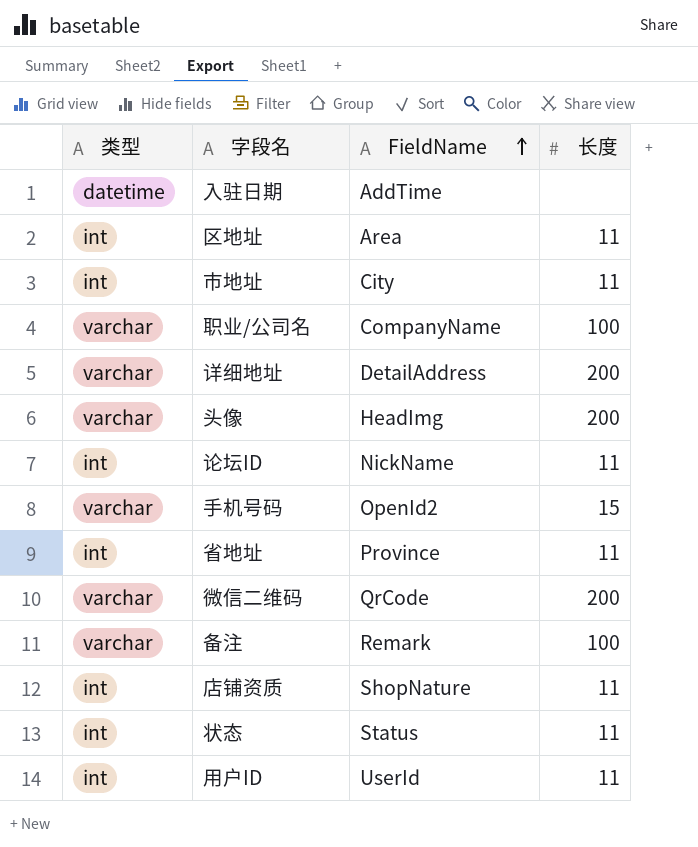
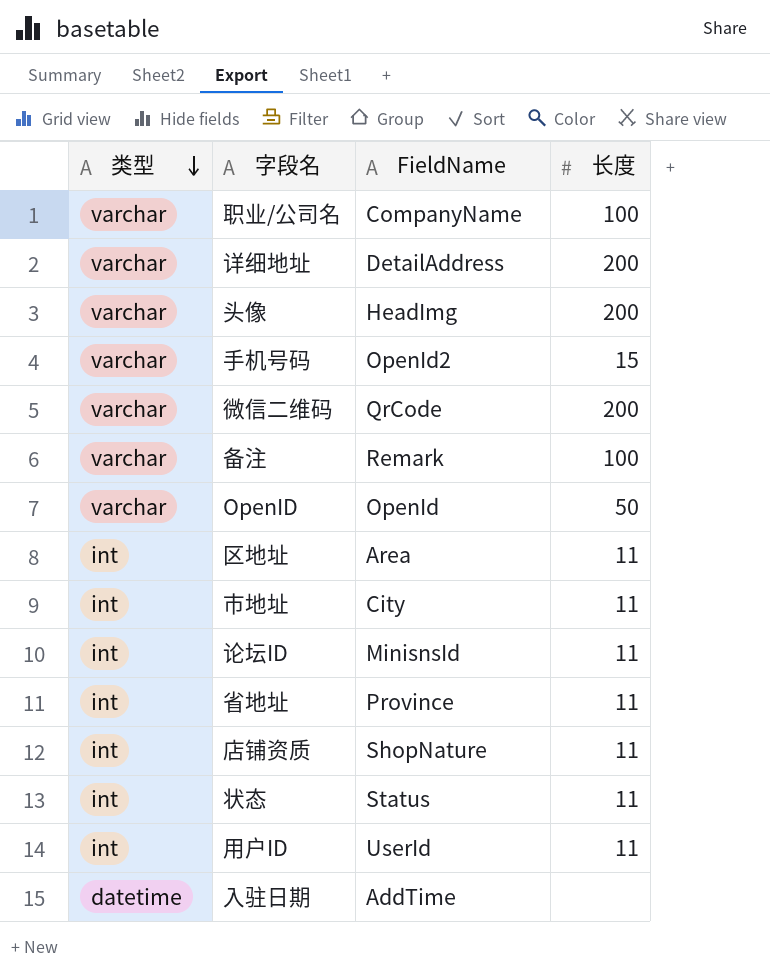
row order: FieldName ascending -> 类型 descending
row OpenID: none -> varchar | OpenId | 50
论坛ID | FieldName: NickName -> MinisnsId

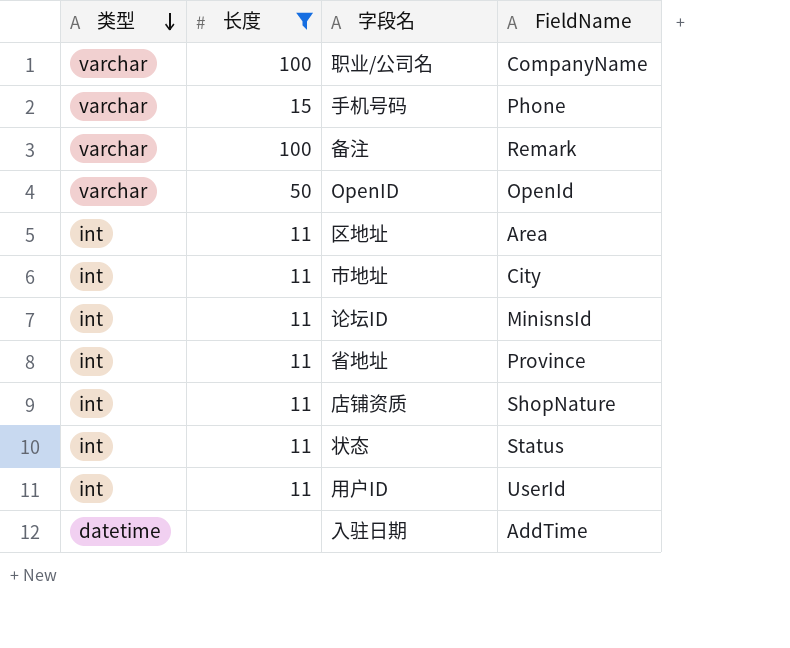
filter: none -> 长度 != 200
column 长度 | position: 4 -> 2
手机号码 | FieldName: OpenId2 -> Phone

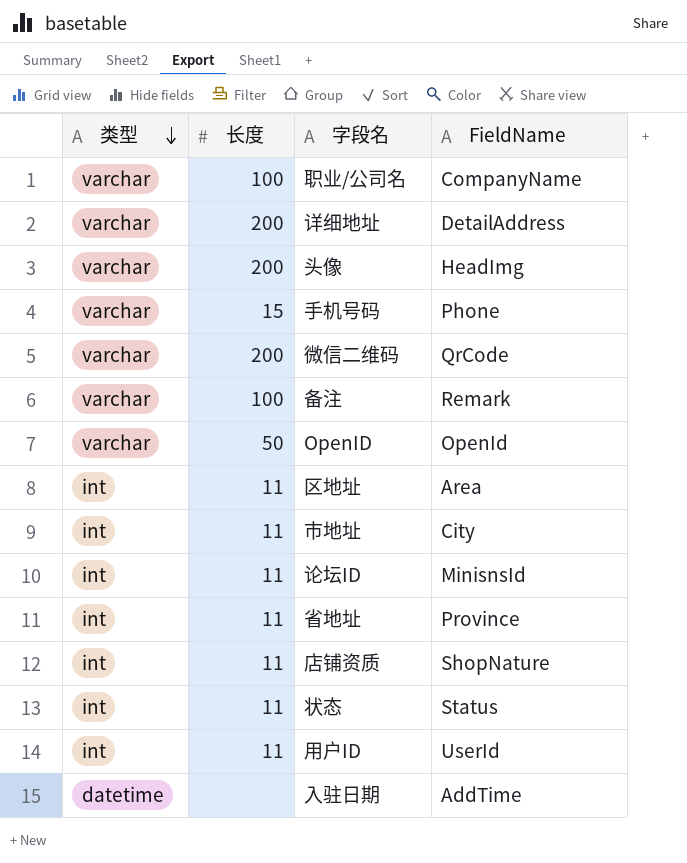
filter: 长度 != 200 -> none

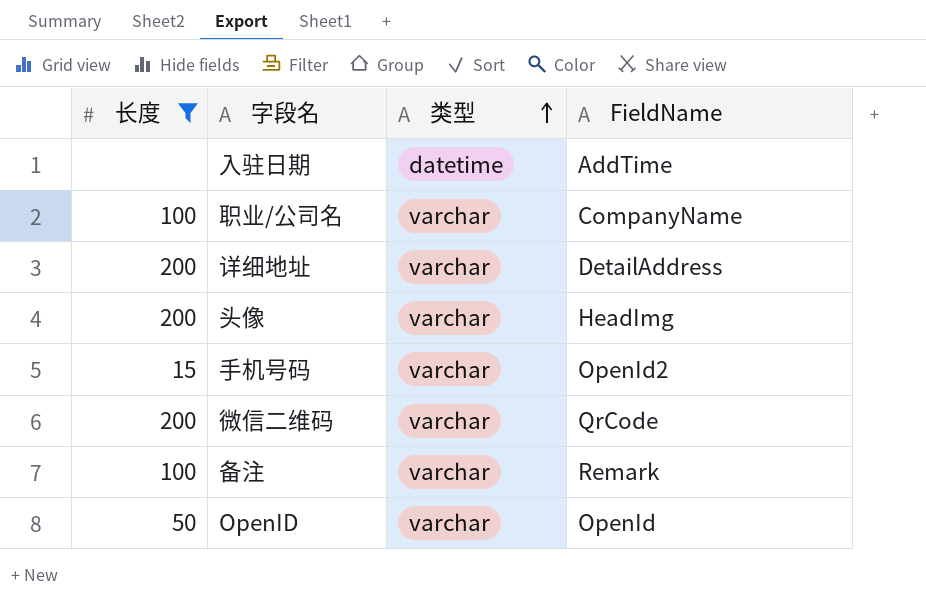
filter: none -> 长度 != 11
row order: 类型 descending -> 类型 ascending
column 类型 | position: 1 -> 3
手机号码 | FieldName: Phone -> OpenId2

